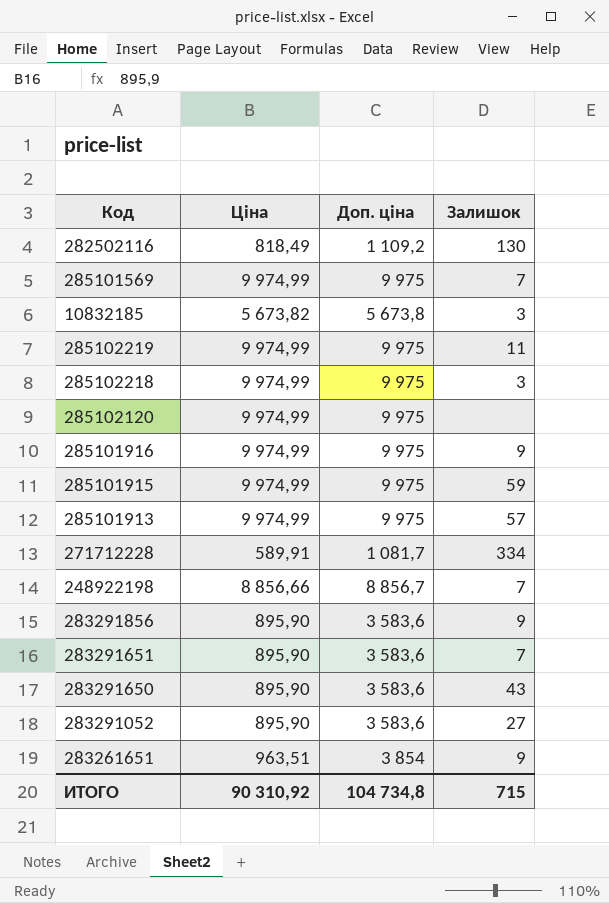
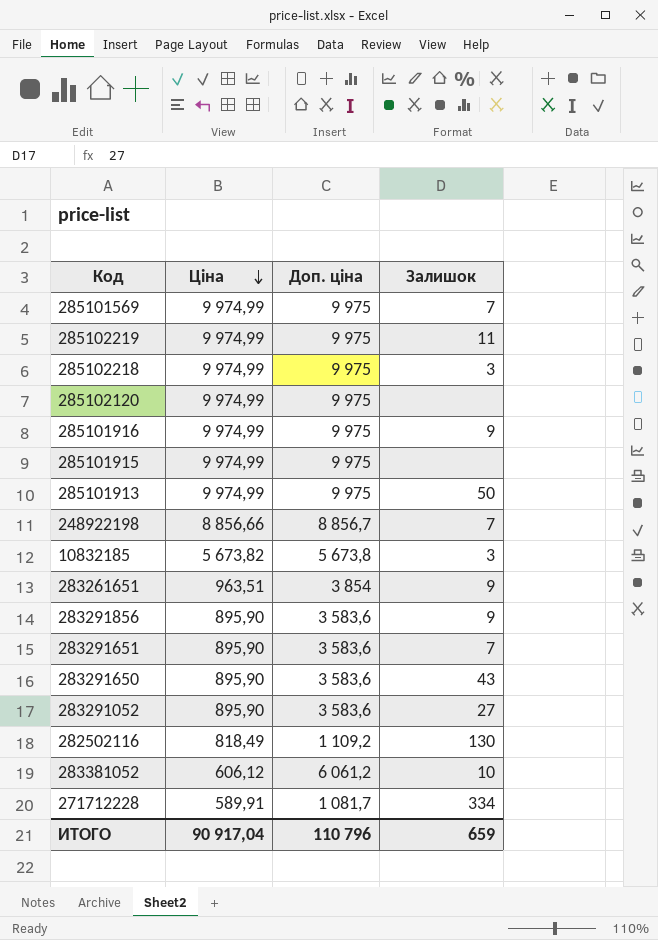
row order: none -> Ціна descending
285101915 | Залишок: 59 -> none
285101913 | Залишок: 57 -> 50
row 283381052: none -> 606,12 | 6 061,2 | 10
ИТОГО | Ціна: 90 310,92 -> 90 917,04
ИТОГО | Доп. ціна: 104 734,8 -> 110 796
ИТОГО | Залишок: 715 -> 659

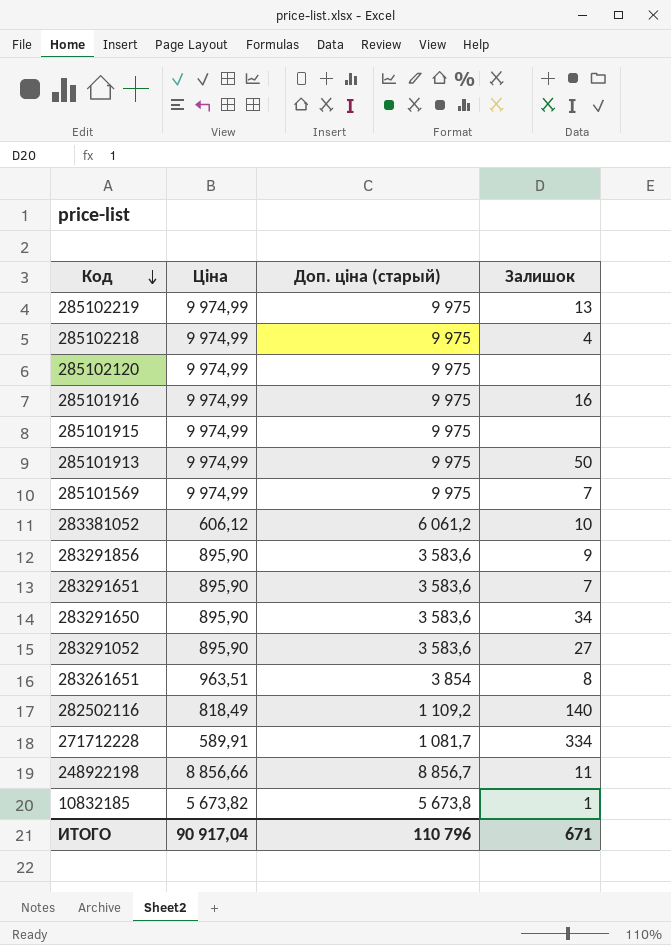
row order: Ціна descending -> Код descending
column name: Доп. ціна -> Доп. ціна (старый)
285102219 | Залишок: 11 -> 13
285102218 | Залишок: 3 -> 4
285101916 | Залишок: 9 -> 16
283291650 | Залишок: 43 -> 34
283261651 | Залишок: 9 -> 8
282502116 | Залишок: 130 -> 140
248922198 | Залишок: 7 -> 11
10832185 | Залишок: 3 -> 1
ИТОГО | Залишок: 659 -> 671

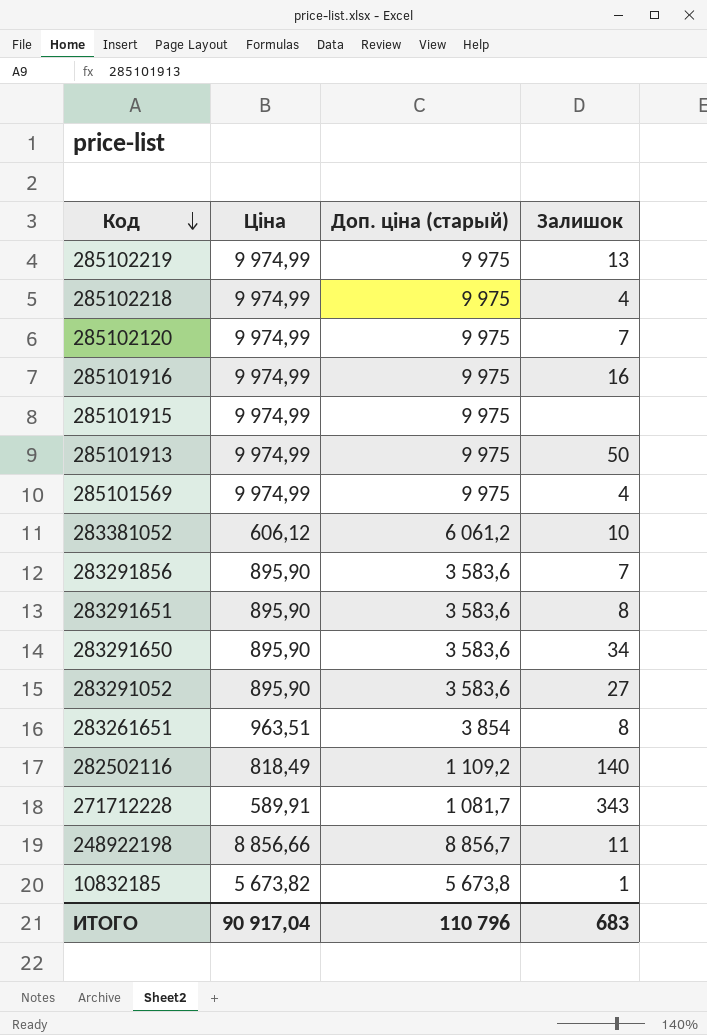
285102120 | Залишок: none -> 7
285101569 | Залишок: 7 -> 4
283291856 | Залишок: 9 -> 7
283291651 | Залишок: 7 -> 8
271712228 | Залишок: 334 -> 343
ИТОГО | Залишок: 671 -> 683

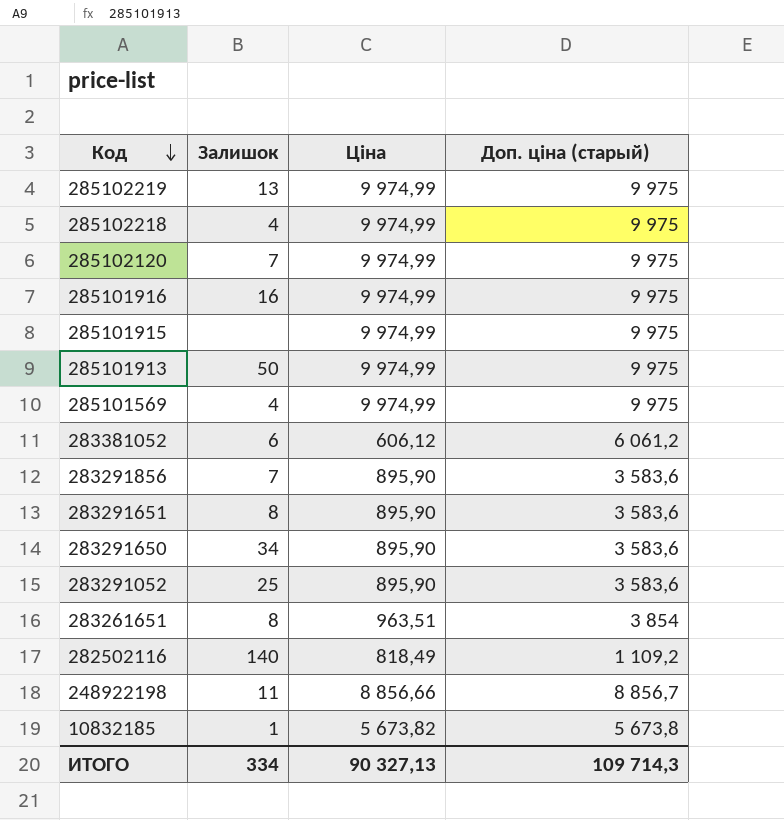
column Залишок | position: 4 -> 2
row 271712228: 589,91 | 1 081,7 | 343 -> none
283381052 | Залишок: 10 -> 6
283291052 | Залишок: 27 -> 25
ИТОГО | Залишок: 683 -> 334
ИТОГО | Ціна: 90 917,04 -> 90 327,13
ИТОГО | Доп. ціна (старый): 110 796 -> 109 714,3

